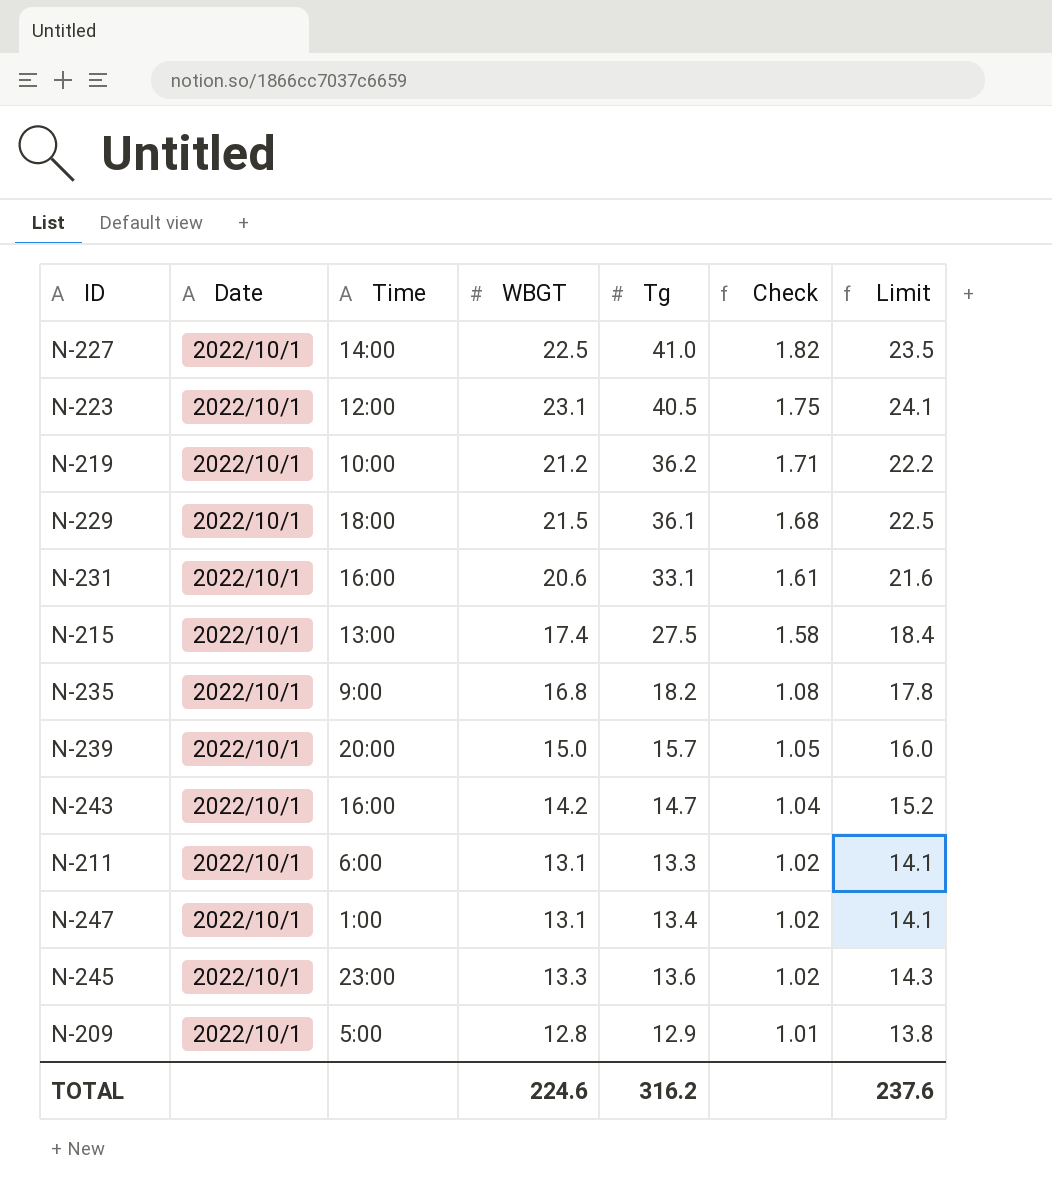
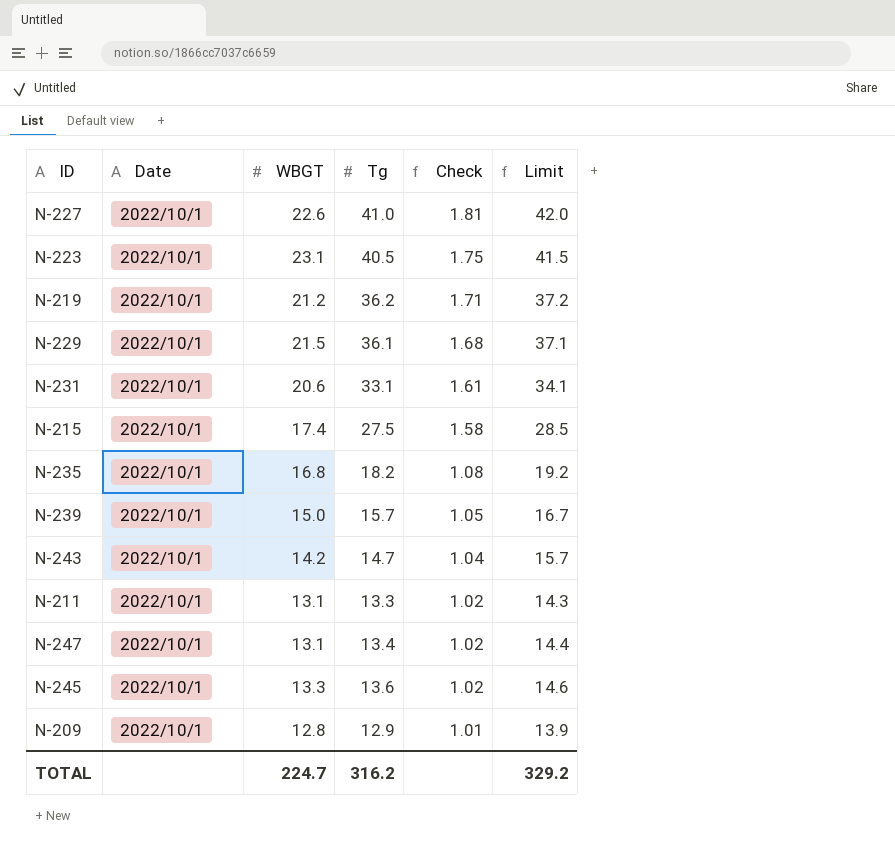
column Time | position: 3 -> none
column Limit | formula: [WBGT] + 1 -> [Tg] + 1
N-227 | WBGT: 22.5 -> 22.6
N-227 | Check: 1.82 -> 1.81
TOTAL | WBGT: 224.6 -> 224.7
TOTAL | Limit: 237.6 -> 329.2

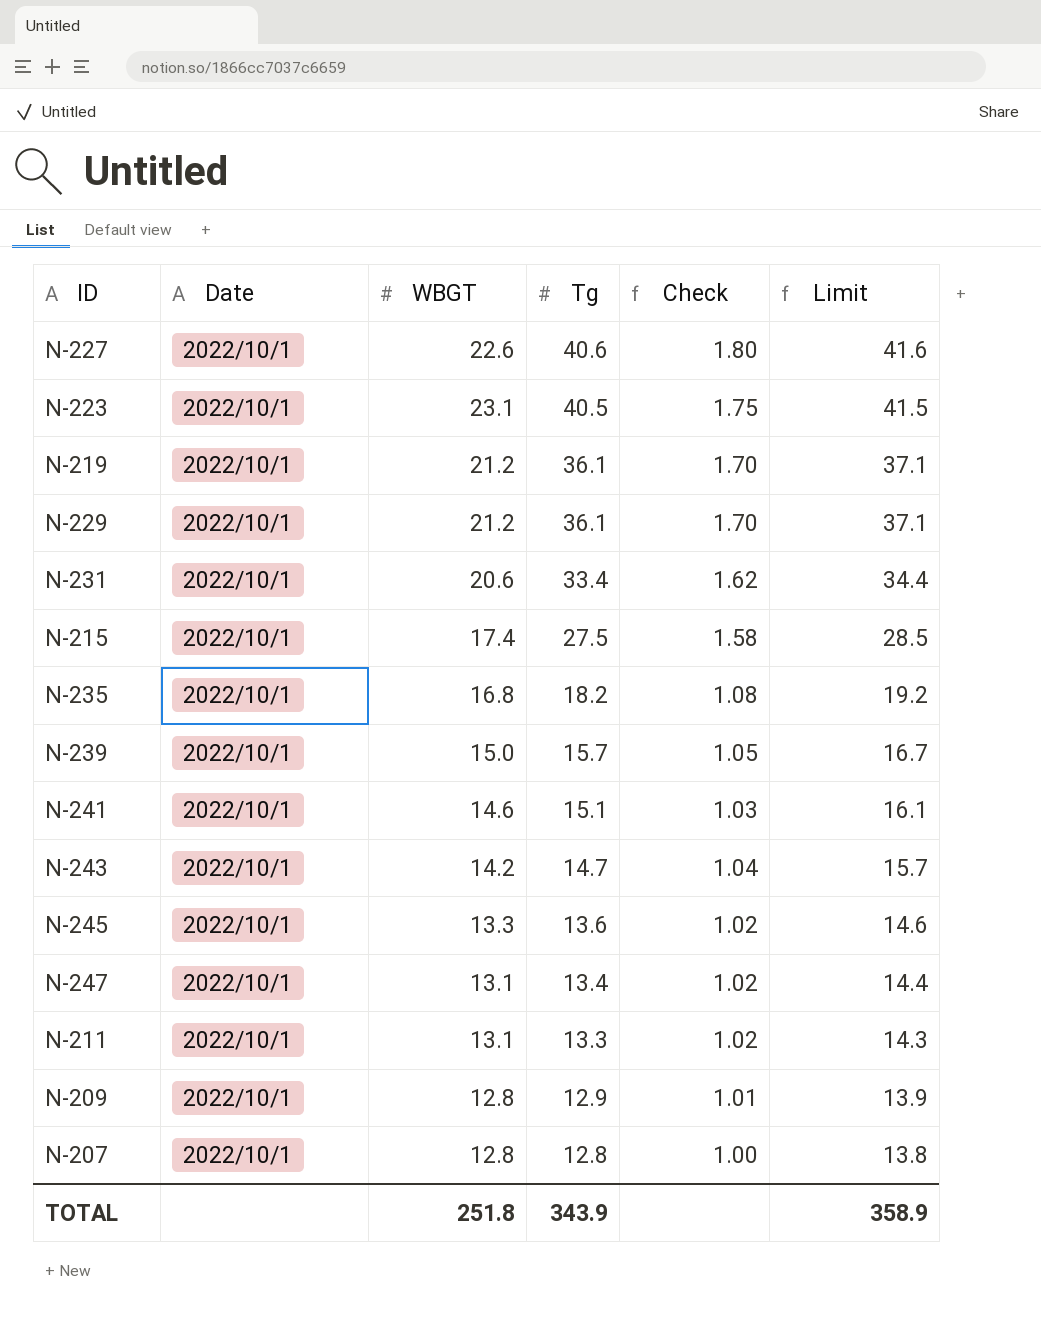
row order: Check descending -> Tg descending
N-227 | Tg: 41.0 -> 40.6
N-227 | Check: 1.81 -> 1.80
N-227 | Limit: 42.0 -> 41.6
N-219 | Tg: 36.2 -> 36.1
N-219 | Check: 1.71 -> 1.70
N-219 | Limit: 37.2 -> 37.1
N-229 | WBGT: 21.5 -> 21.2
N-229 | Check: 1.68 -> 1.70
N-231 | Tg: 33.1 -> 33.4
N-231 | Check: 1.61 -> 1.62
N-231 | Limit: 34.1 -> 34.4
row N-241: none -> 2022/10/1 | 14.6 | 15.1 | 1.03 | 16.1
row N-207: none -> 2022/10/1 | 12.8 | 12.8 | 1.00 | 13.8
TOTAL | WBGT: 224.7 -> 251.8
TOTAL | Tg: 316.2 -> 343.9
TOTAL | Limit: 329.2 -> 358.9

